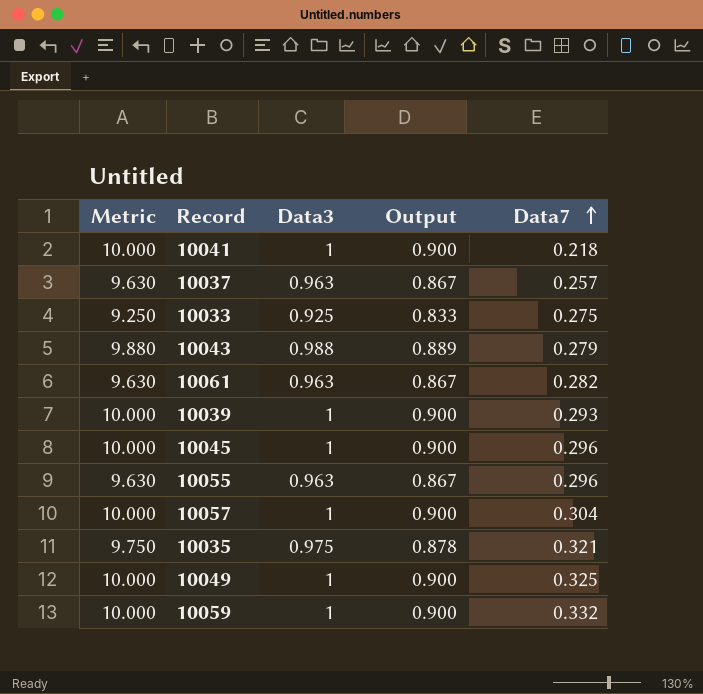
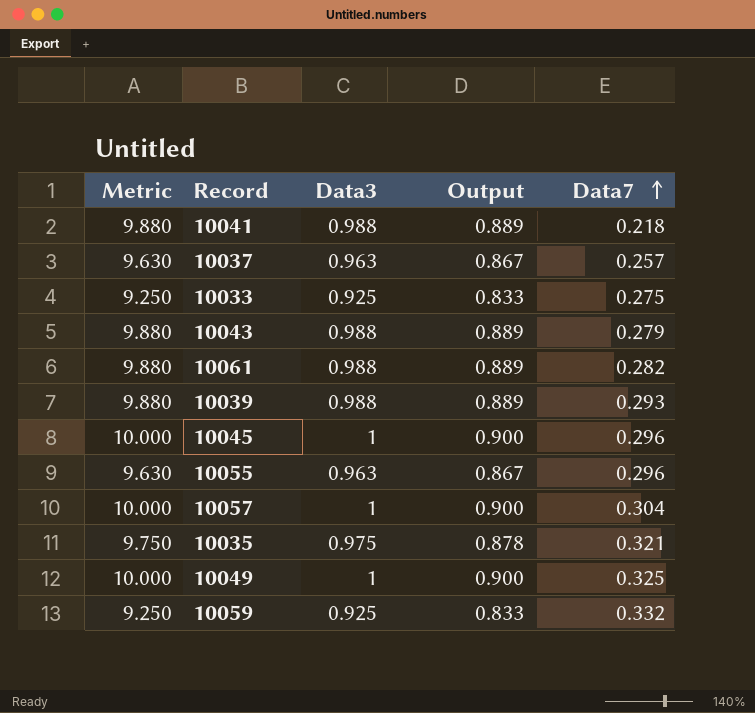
10041 | Metric: 10.000 -> 9.880
10041 | Data3: 1 -> 0.988
10041 | Output: 0.900 -> 0.889
10061 | Metric: 9.630 -> 9.880
10061 | Data3: 0.963 -> 0.988
10061 | Output: 0.867 -> 0.889
10039 | Metric: 10.000 -> 9.880
10039 | Data3: 1 -> 0.988
10039 | Output: 0.900 -> 0.889
10059 | Metric: 10.000 -> 9.250
10059 | Data3: 1 -> 0.925
10059 | Output: 0.900 -> 0.833

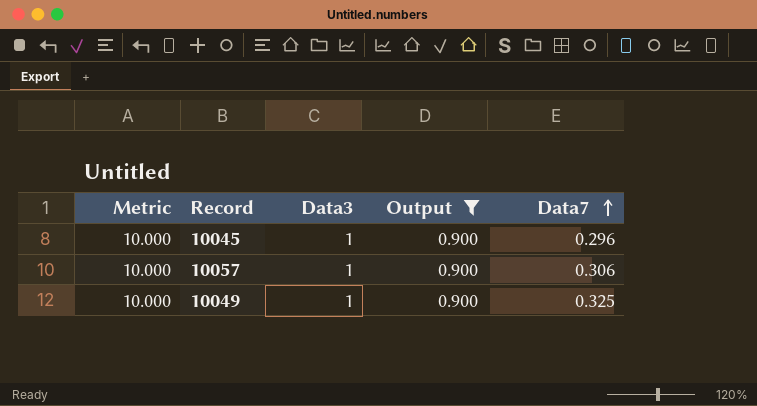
filter: none -> Output = 0.900
10057 | Data7: 0.304 -> 0.306

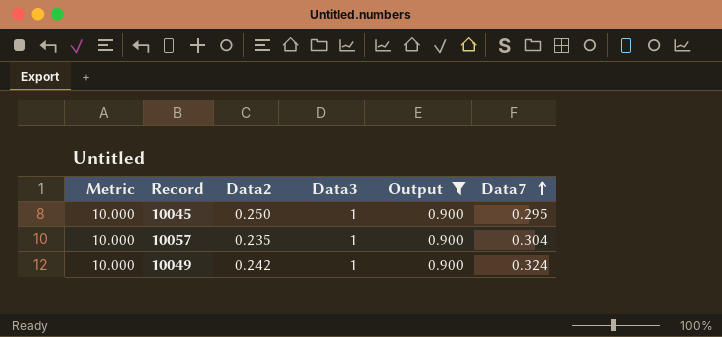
column Data2 | position: none -> 3
10045 | Data7: 0.296 -> 0.295
10057 | Data7: 0.306 -> 0.304
10049 | Data7: 0.325 -> 0.324

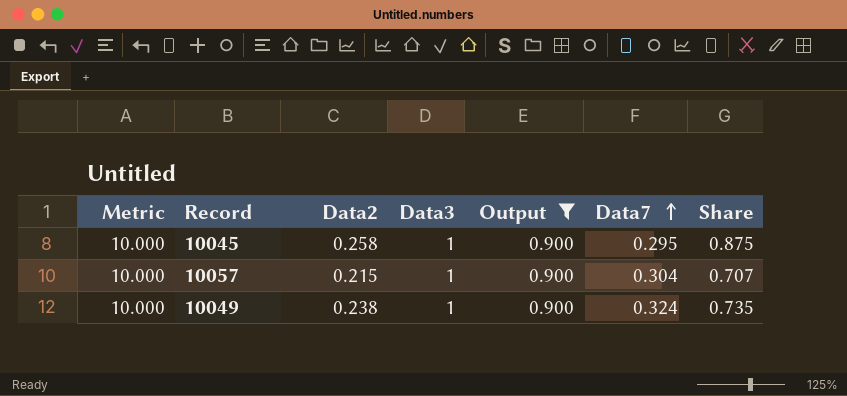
column Share | formula: none -> [Data2] / [Data7]
10045 | Data2: 0.250 -> 0.258
10057 | Data2: 0.235 -> 0.215
10049 | Data2: 0.242 -> 0.238

